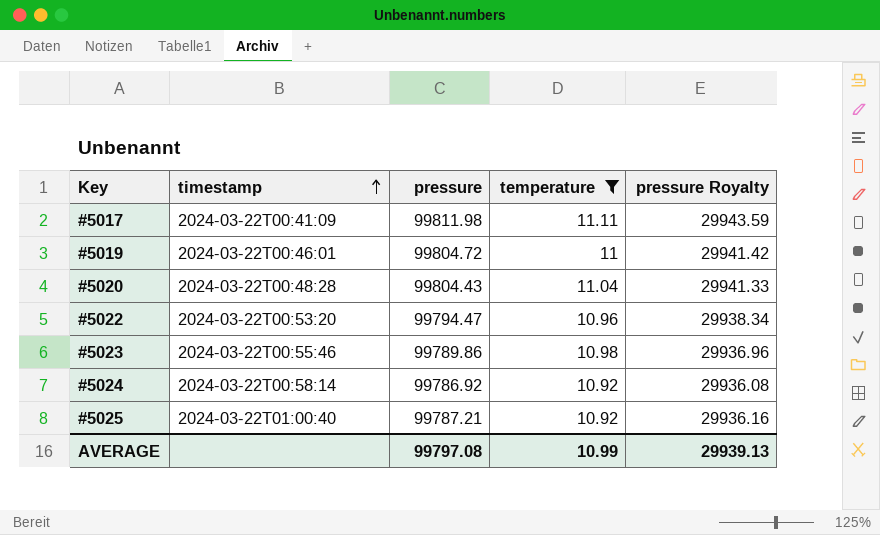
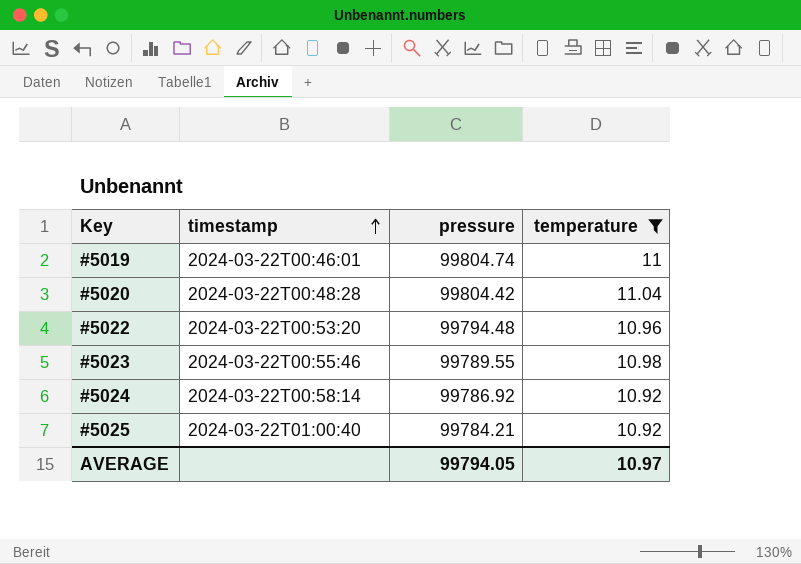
column pressure Royalty | formula: [pressure] * 0.3 -> none
row #5017: 2024-03-22T00:41:09 | 99811.98 | 11.11 | 29943.59 -> none
#5019 | pressure: 99804.72 -> 99804.74
#5020 | pressure: 99804.43 -> 99804.42
#5022 | pressure: 99794.47 -> 99794.48
#5023 | pressure: 99789.86 -> 99789.55
#5025 | pressure: 99787.21 -> 99784.21
AVERAGE | pressure: 99797.08 -> 99794.05
AVERAGE | temperature: 10.99 -> 10.97

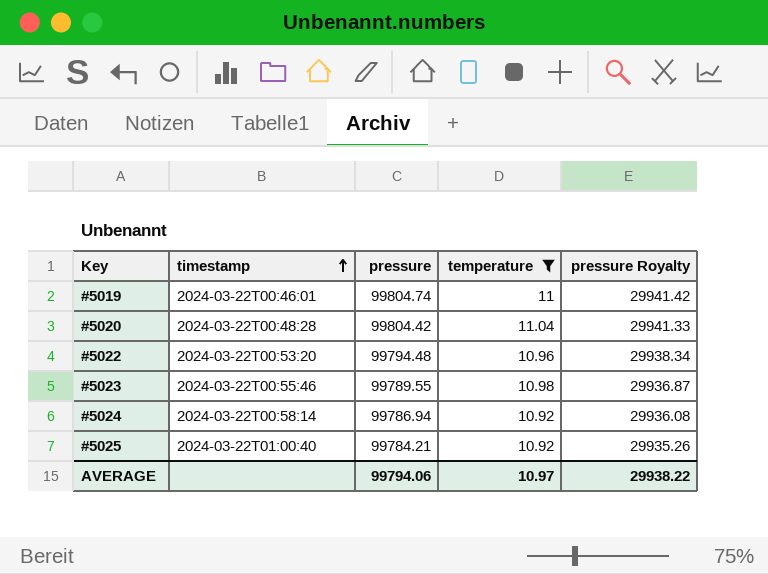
column pressure Royalty | formula: none -> [pressure] * 0.3
#5024 | pressure: 99786.92 -> 99786.94
AVERAGE | pressure: 99794.05 -> 99794.06

